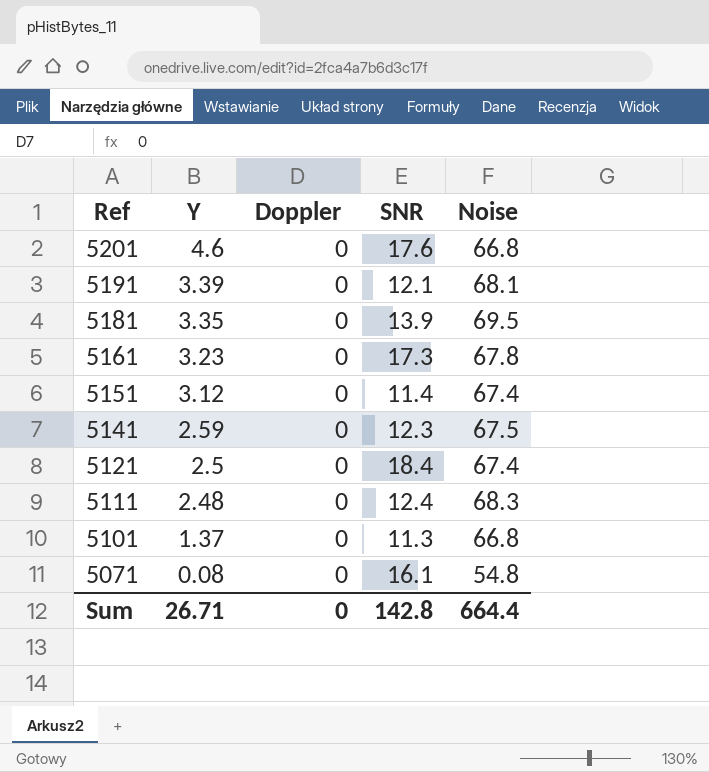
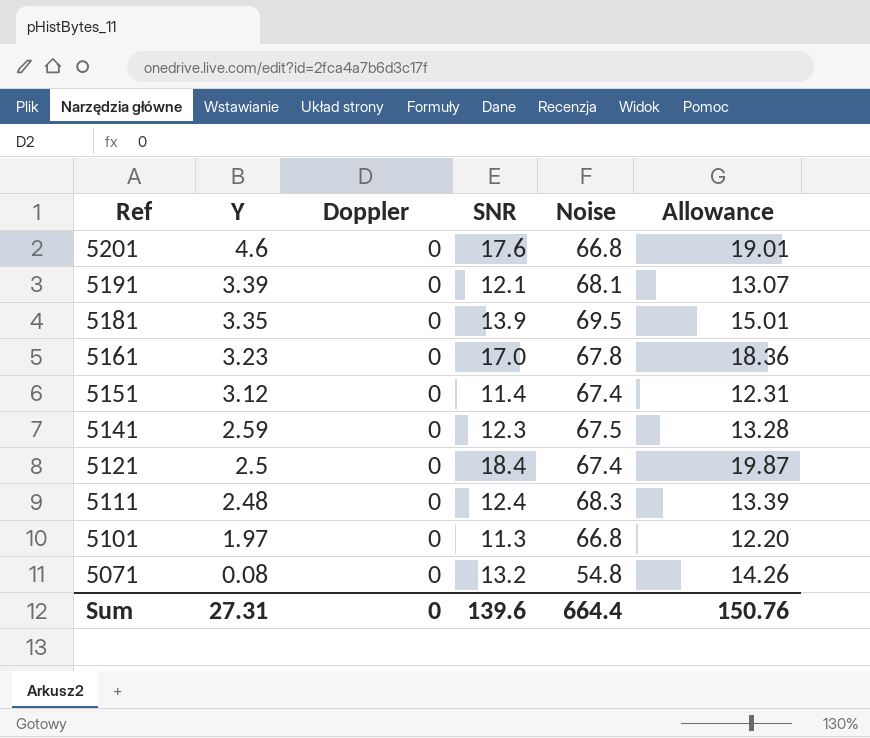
column Allowance | formula: none -> [SNR] * 1.08
5161 | SNR: 17.3 -> 17.0
5101 | Y: 1.37 -> 1.97
5071 | SNR: 16.1 -> 13.2
Sum | Y: 26.71 -> 27.31
Sum | SNR: 142.8 -> 139.6

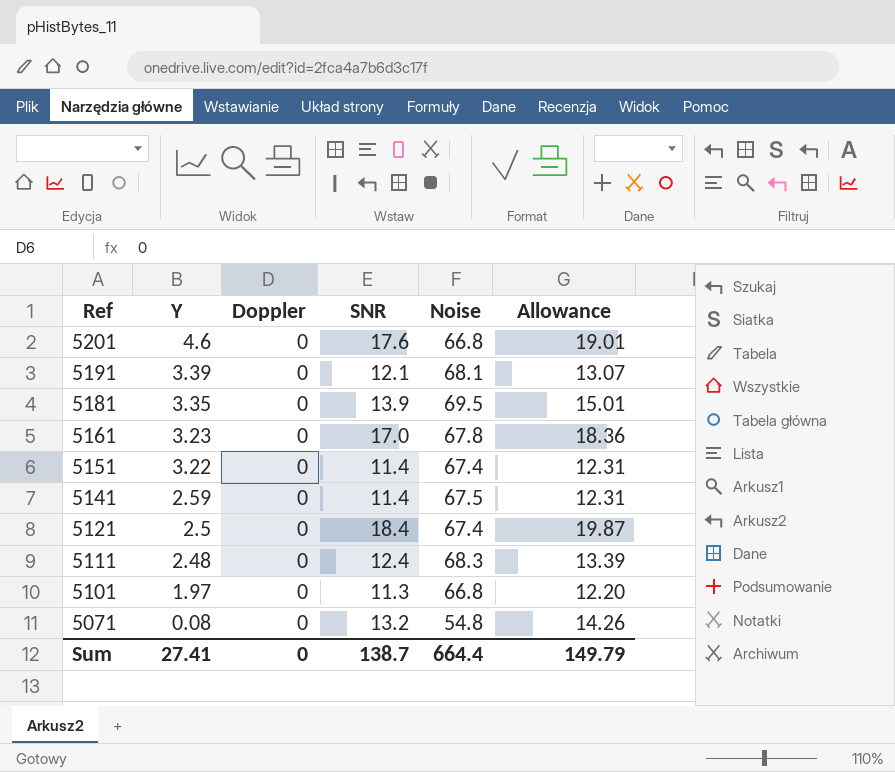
5151 | Y: 3.12 -> 3.22
5141 | SNR: 12.3 -> 11.4
5141 | Allowance: 13.28 -> 12.31
Sum | Y: 27.31 -> 27.41
Sum | SNR: 139.6 -> 138.7
Sum | Allowance: 150.76 -> 149.79

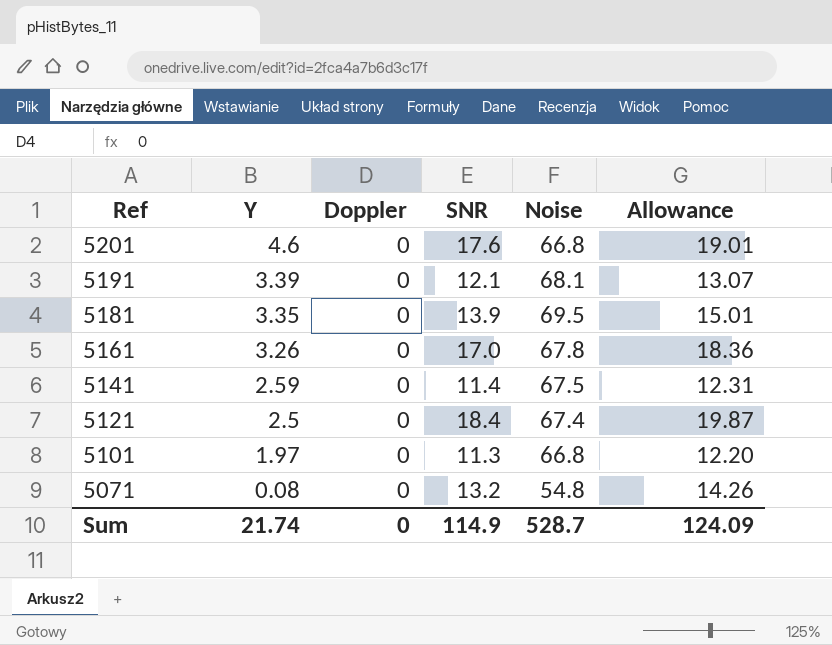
row 5151: 3.22 | 0 | 11.4 | 67.4 | 12.31 -> none
row 5111: 2.48 | 0 | 12.4 | 68.3 | 13.39 -> none
5161 | Y: 3.23 -> 3.26
Sum | Y: 27.41 -> 21.74
Sum | SNR: 138.7 -> 114.9
Sum | Noise: 664.4 -> 528.7
Sum | Allowance: 149.79 -> 124.09

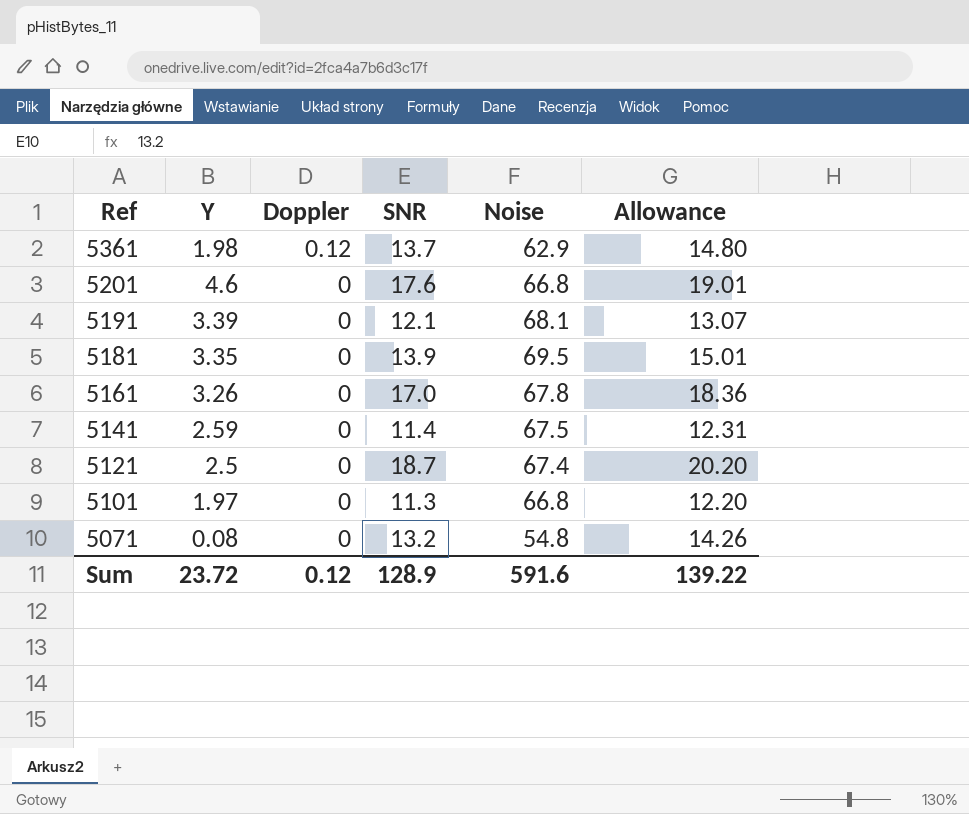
row 5361: none -> 1.98 | 0.12 | 13.7 | 62.9 | 14.80
5121 | SNR: 18.4 -> 18.7
5121 | Allowance: 19.87 -> 20.20
Sum | Y: 21.74 -> 23.72
Sum | Doppler: 0 -> 0.12
Sum | SNR: 114.9 -> 128.9
Sum | Noise: 528.7 -> 591.6
Sum | Allowance: 124.09 -> 139.22

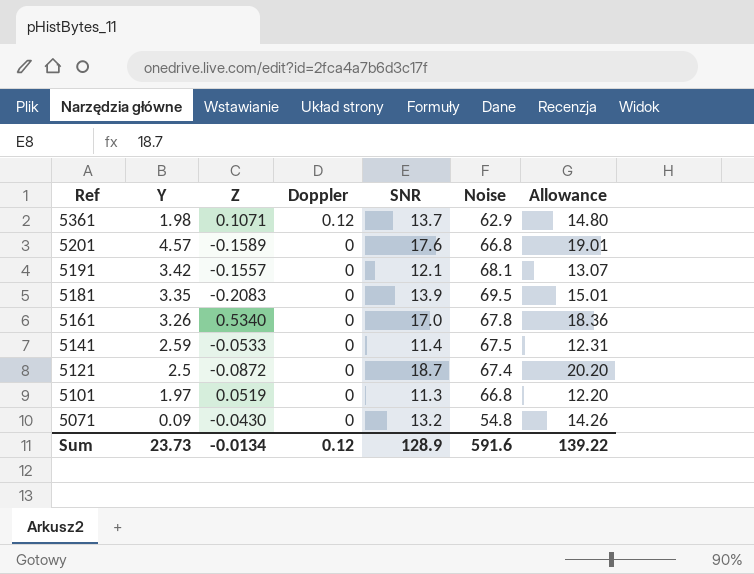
column Z | position: none -> 3
5201 | Y: 4.6 -> 4.57
5191 | Y: 3.39 -> 3.42
5071 | Y: 0.08 -> 0.09
Sum | Y: 23.72 -> 23.73

